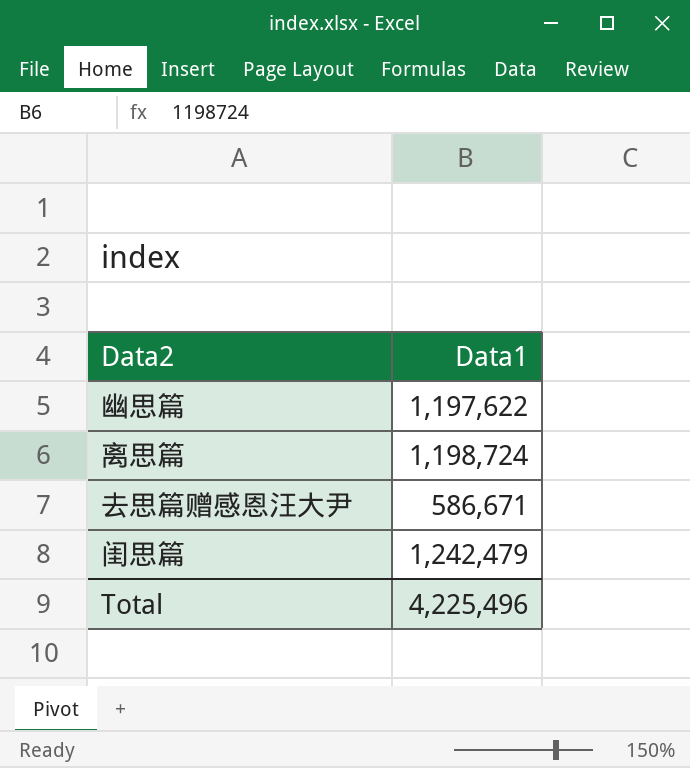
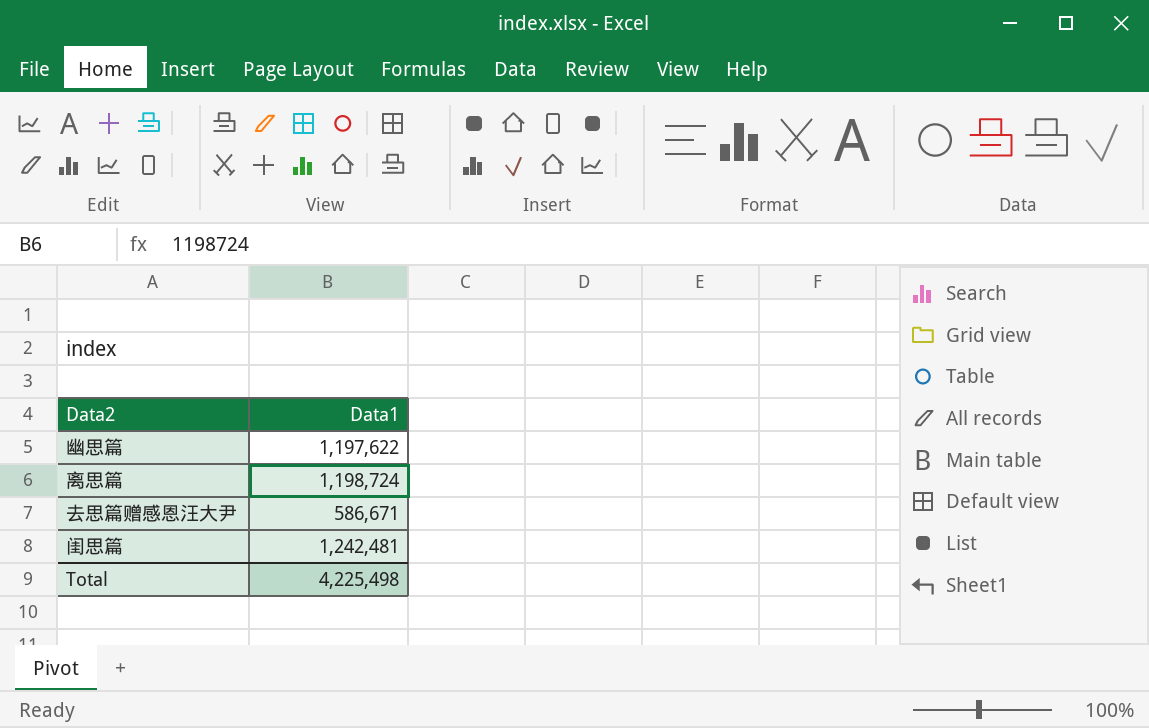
闺思篇 | Data1: 1,242,479 -> 1,242,481
Total | Data1: 4,225,496 -> 4,225,498

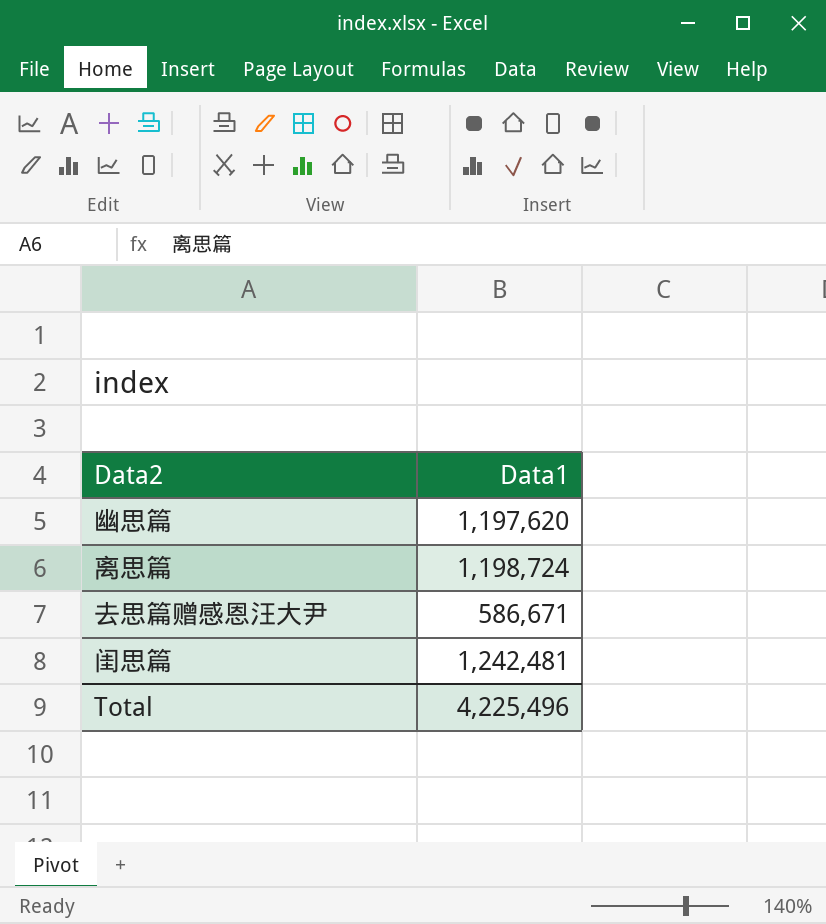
幽思篇 | Data1: 1,197,622 -> 1,197,620
Total | Data1: 4,225,498 -> 4,225,496

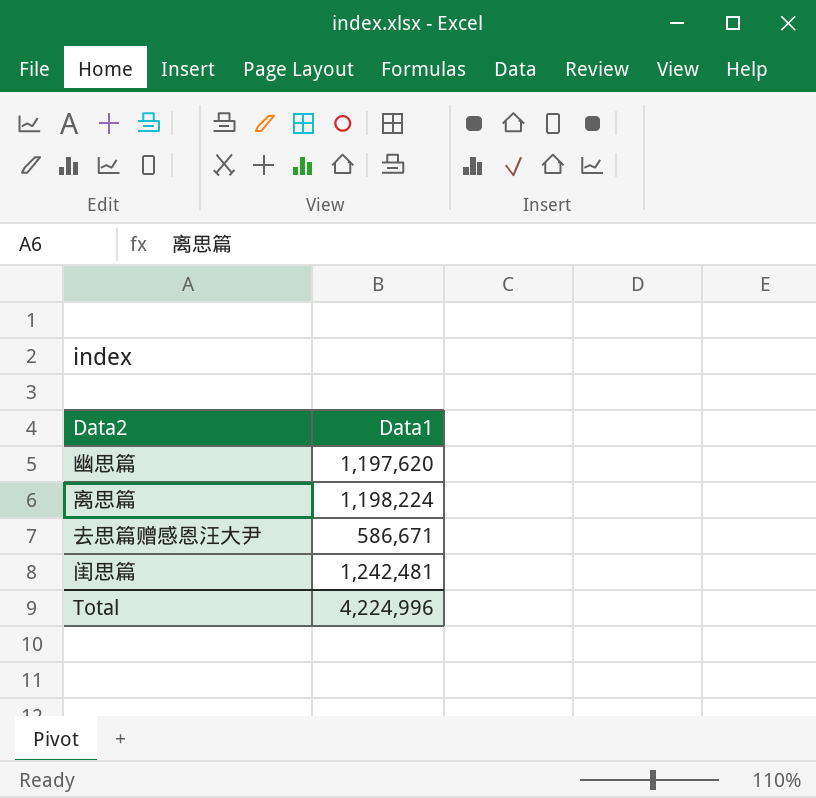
离思篇 | Data1: 1,198,724 -> 1,198,224
Total | Data1: 4,225,496 -> 4,224,996

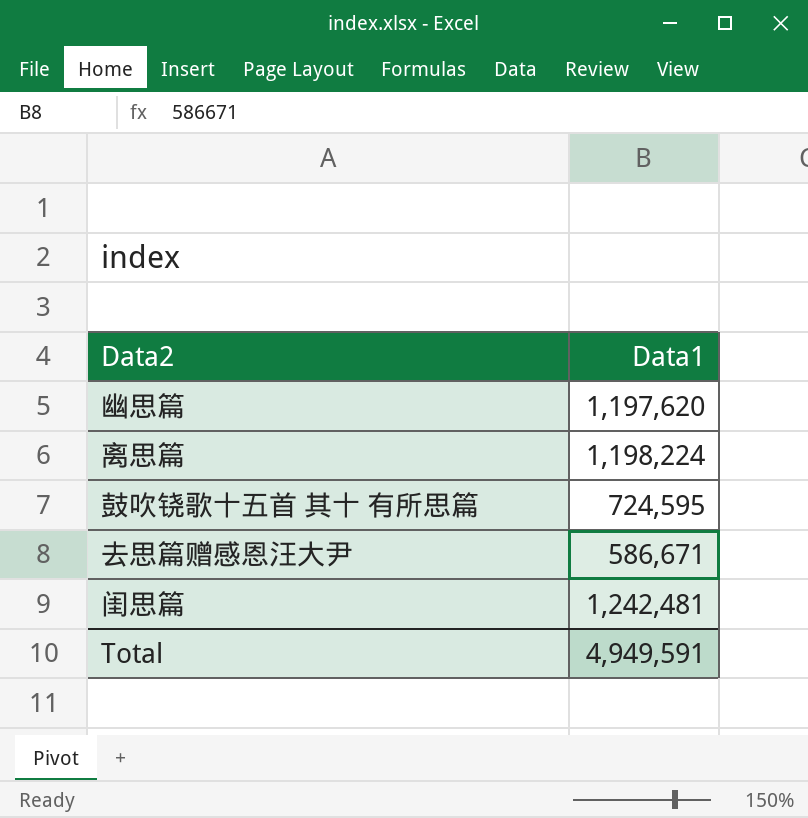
row 鼓吹铙歌十五首 其十 有所思篇: none -> 724,595
Total | Data1: 4,224,996 -> 4,949,591

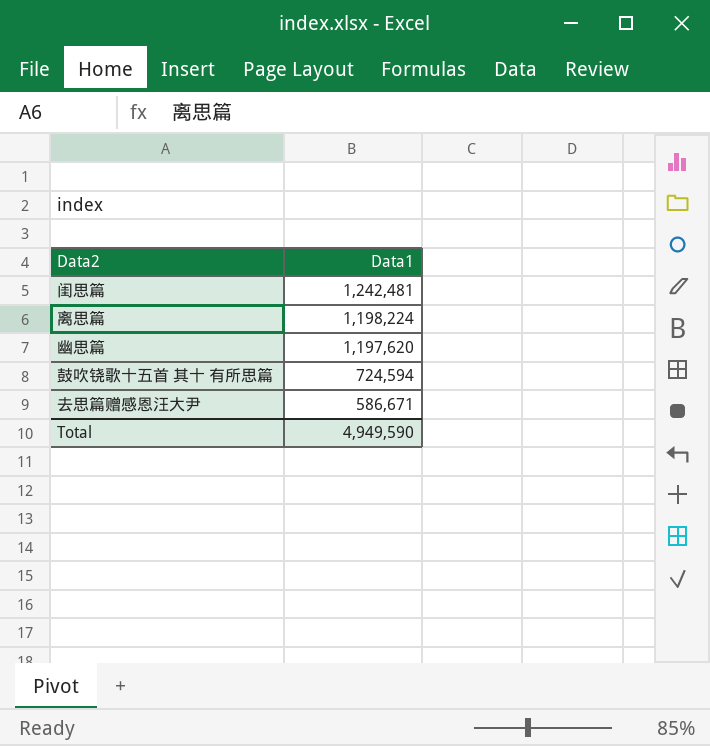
row order: none -> Data1 descending
鼓吹铙歌十五首 其十 有所思篇 | Data1: 724,595 -> 724,594
Total | Data1: 4,949,591 -> 4,949,590

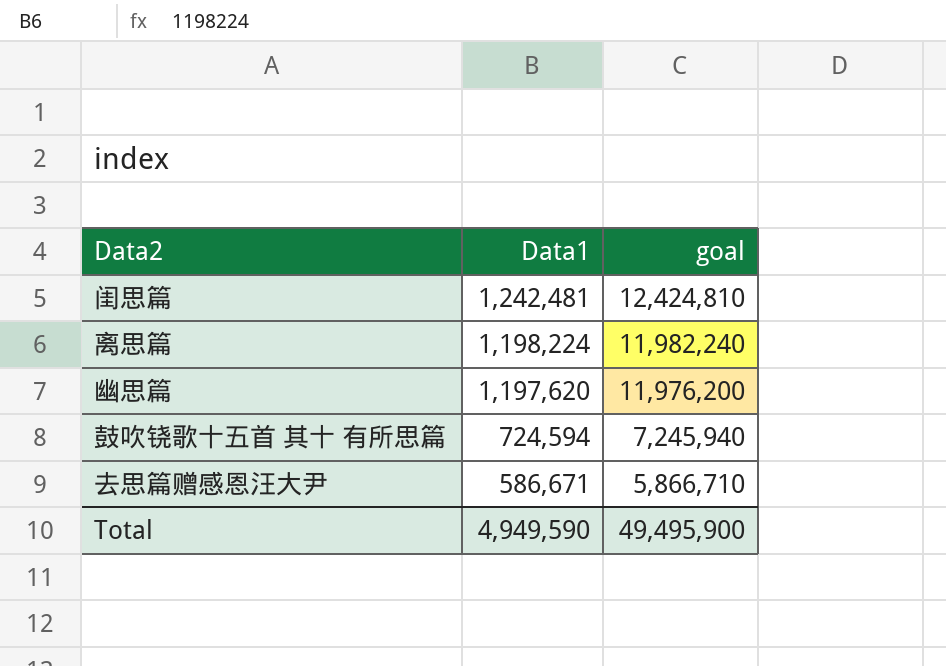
column goal | formula: none -> [Data1] * 10

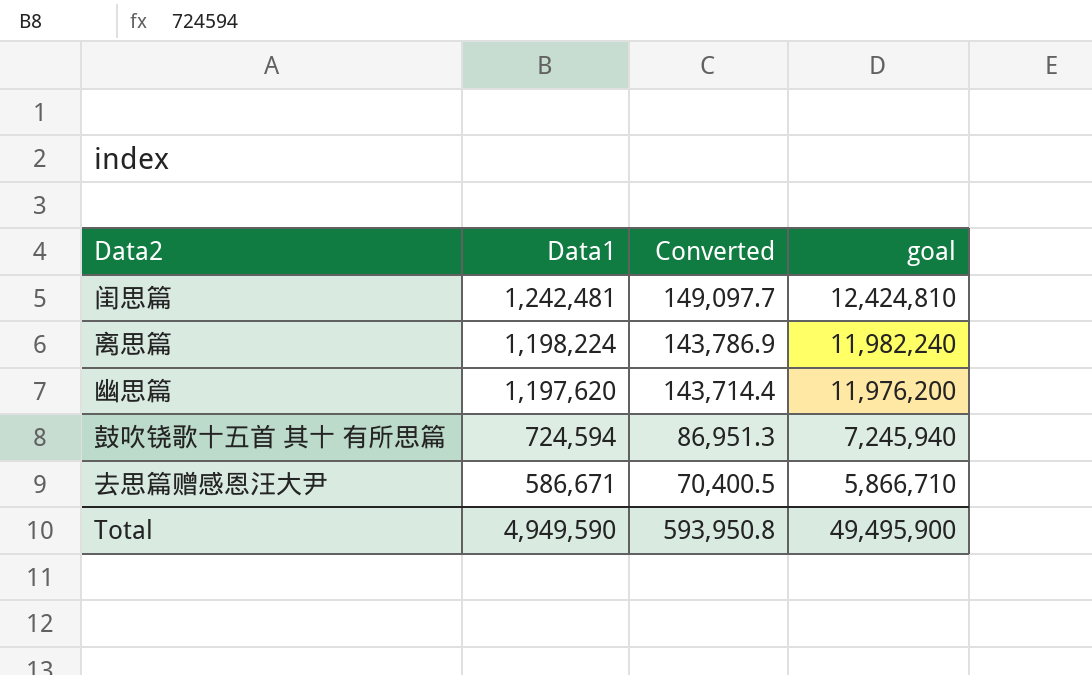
column Converted | formula: none -> [Data1] * 0.12

